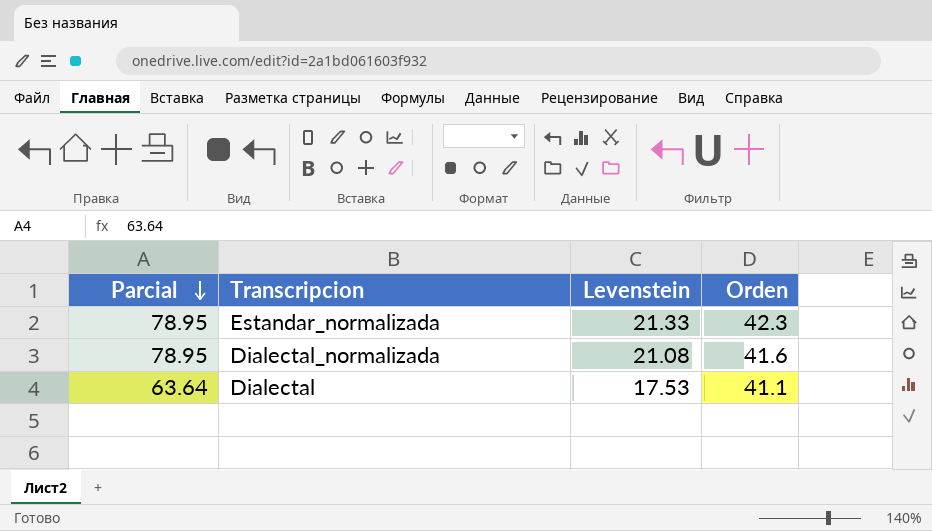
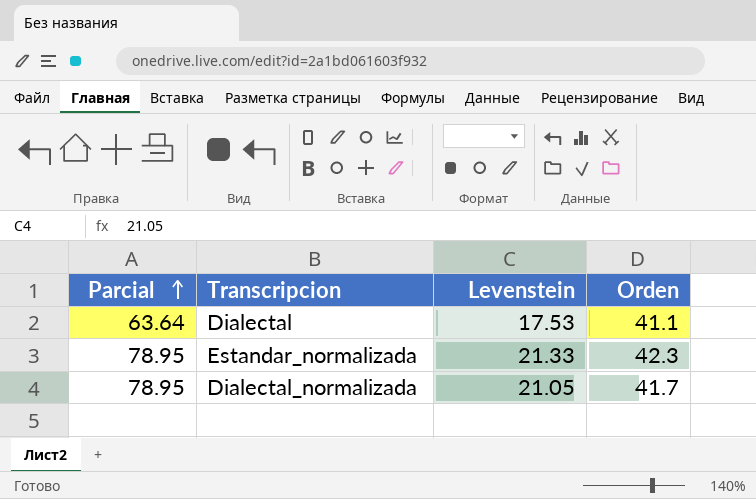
row order: Parcial descending -> Parcial ascending
Dialectal_normalizada | Levenstein: 21.08 -> 21.05
Dialectal_normalizada | Orden: 41.6 -> 41.7

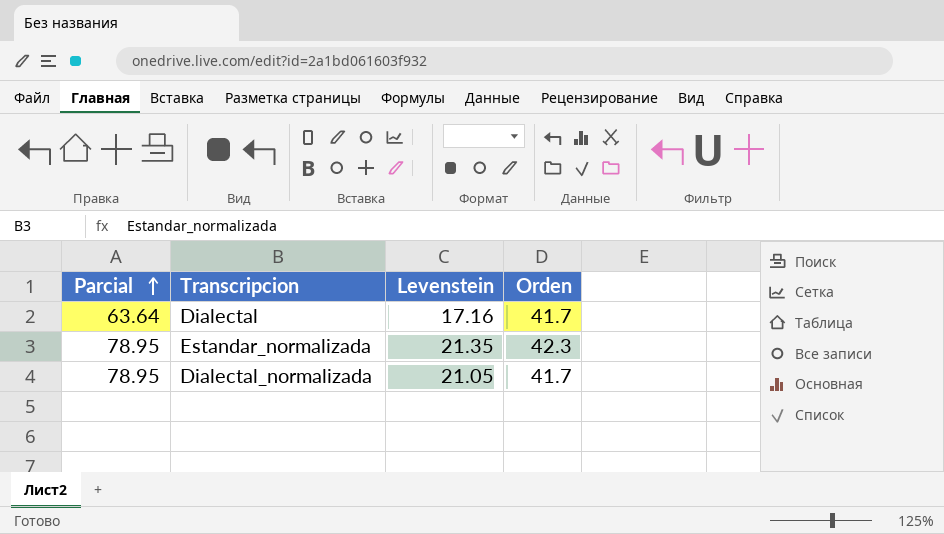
Dialectal | Levenstein: 17.53 -> 17.16
Dialectal | Orden: 41.1 -> 41.7
Estandar_normalizada | Levenstein: 21.33 -> 21.35

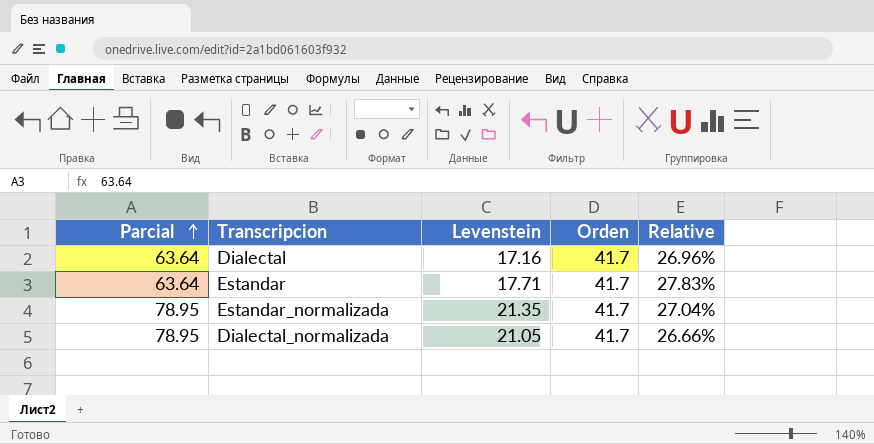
column Relative | formula: none -> [Levenstein] / [Parcial]
row Estandar: none -> 63.64 | 17.71 | 41.7 | 27.83%
Estandar_normalizada | Orden: 42.3 -> 41.7

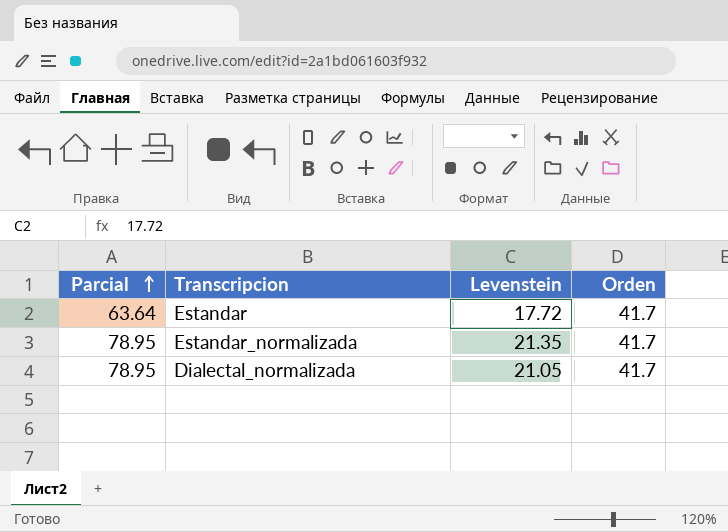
column Relative | formula: [Levenstein] / [Parcial] -> none
row Dialectal: 63.64 | 17.16 | 41.7 | 26.96% -> none
Estandar | Levenstein: 17.71 -> 17.72

